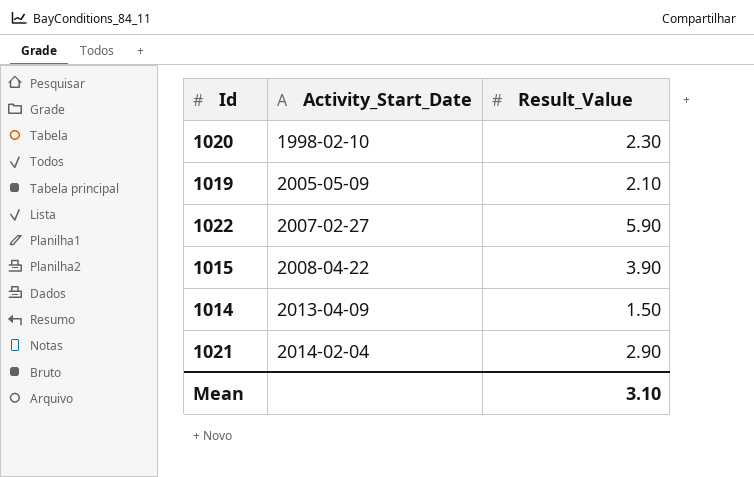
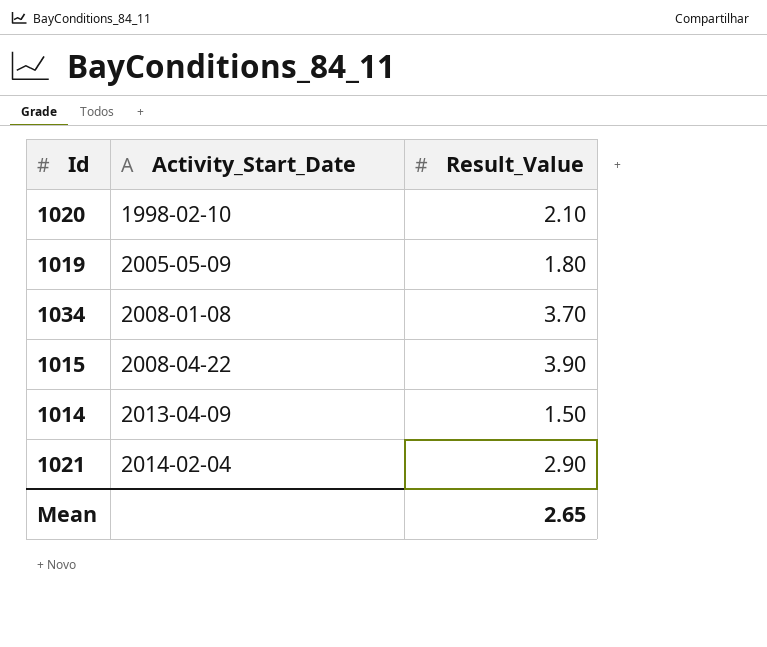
row 1022: 2007-02-27 | 5.90 -> none
1020 | Result_Value: 2.30 -> 2.10
1019 | Result_Value: 2.10 -> 1.80
row 1034: none -> 2008-01-08 | 3.70
Mean | Result_Value: 3.10 -> 2.65

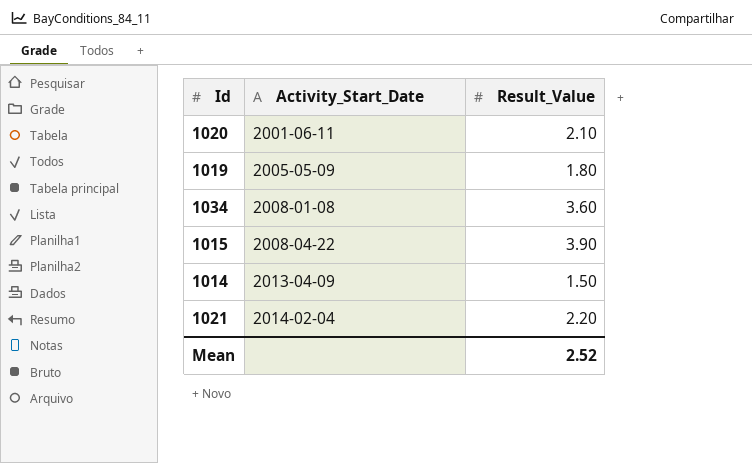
1020 | Activity_Start_Date: 1998-02-10 -> 2001-06-11
1034 | Result_Value: 3.70 -> 3.60
1021 | Result_Value: 2.90 -> 2.20
Mean | Result_Value: 2.65 -> 2.52

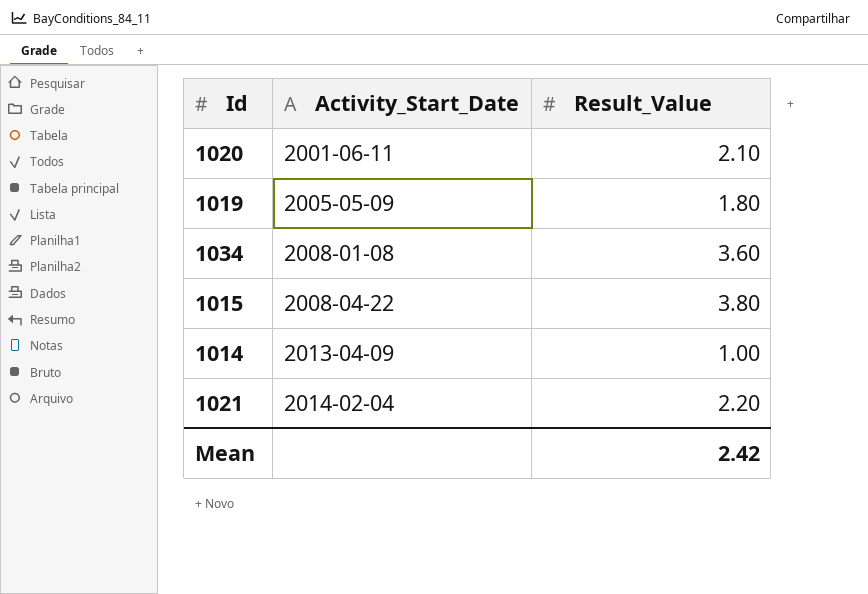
1015 | Result_Value: 3.90 -> 3.80
1014 | Result_Value: 1.50 -> 1.00
Mean | Result_Value: 2.52 -> 2.42

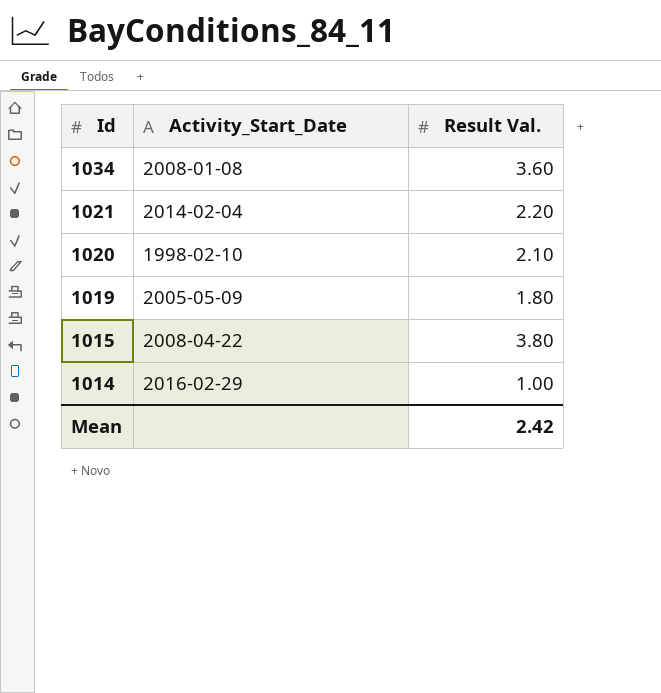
row order: Activity_Start_Date ascending -> Id descending
column name: Result_Value -> Result Val.
1020 | Activity_Start_Date: 2001-06-11 -> 1998-02-10
1014 | Activity_Start_Date: 2013-04-09 -> 2016-02-29

